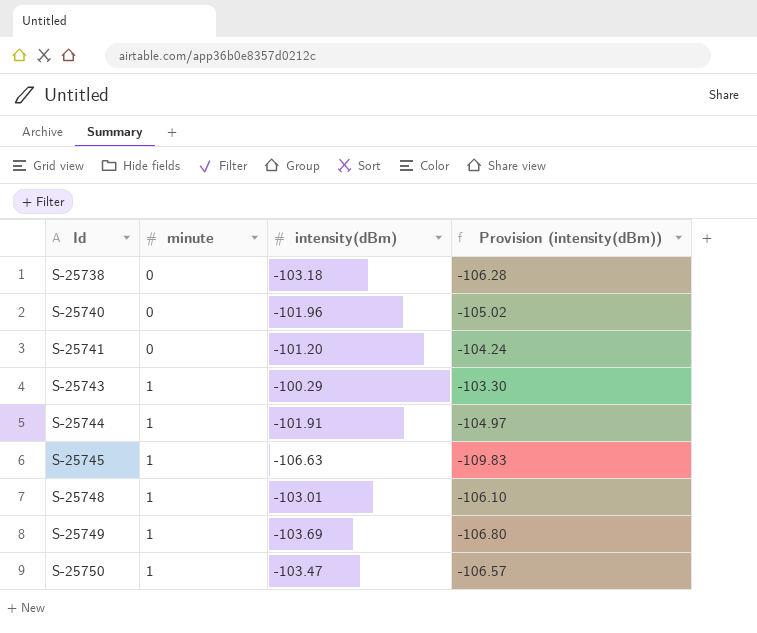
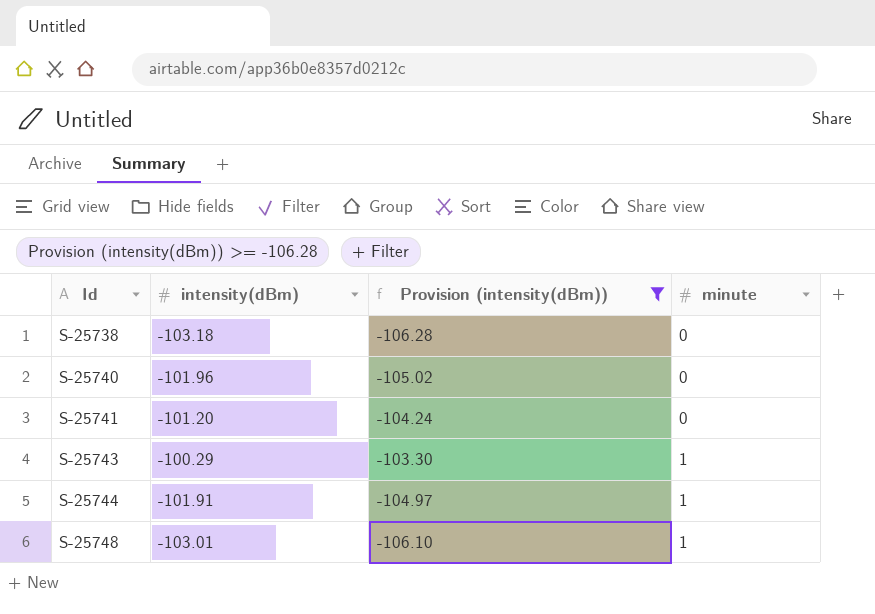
filter: none -> Provision (intensity(dBm)) >= -106.28
column minute | position: 2 -> 4

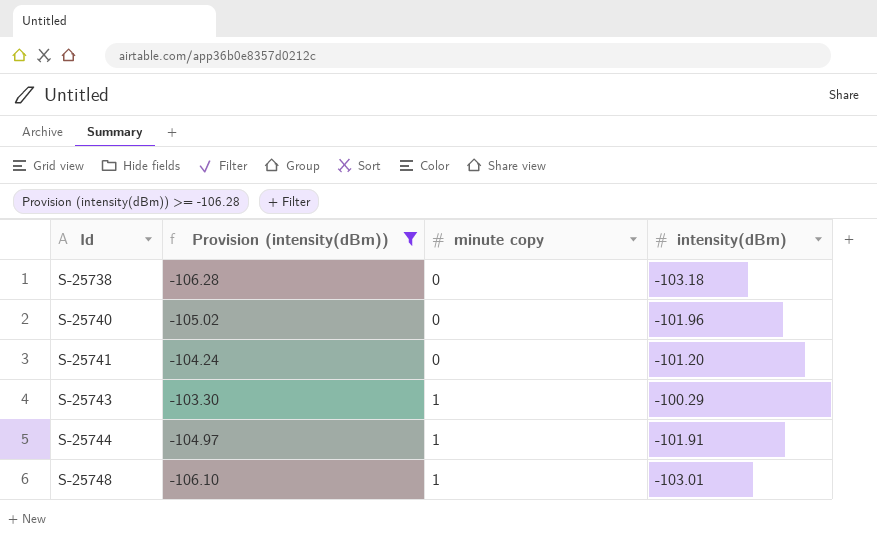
column name: minute -> minute copy
column intensity(dBm) | position: 2 -> 4

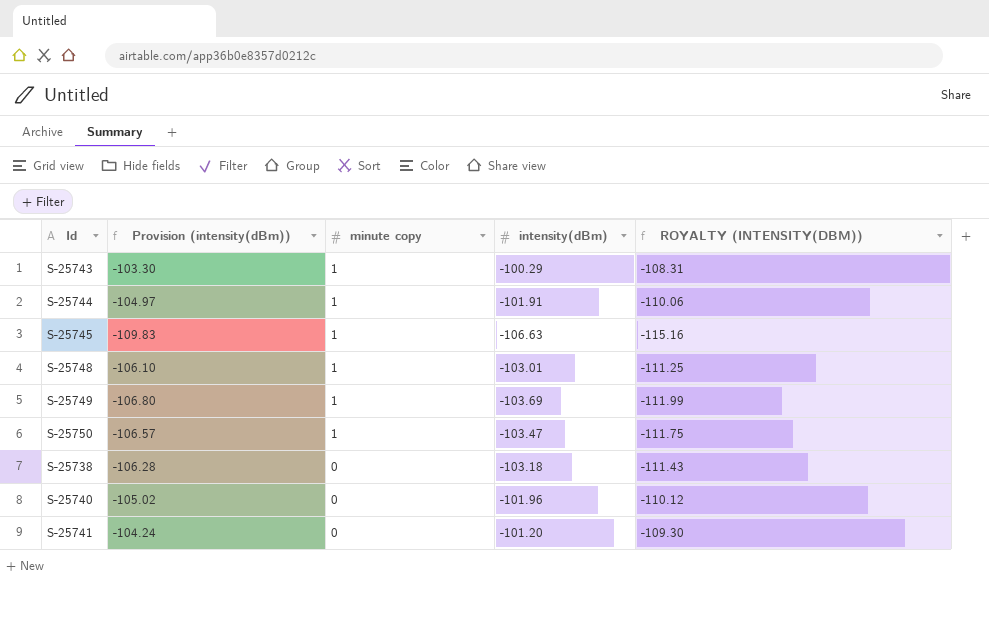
filter: Provision (intensity(dBm)) >= -106.28 -> none
row order: Id ascending -> minute copy descending
column ROYALTY (INTENSITY(DBM)) | formula: none -> [intensity(dBm)] * 1.08

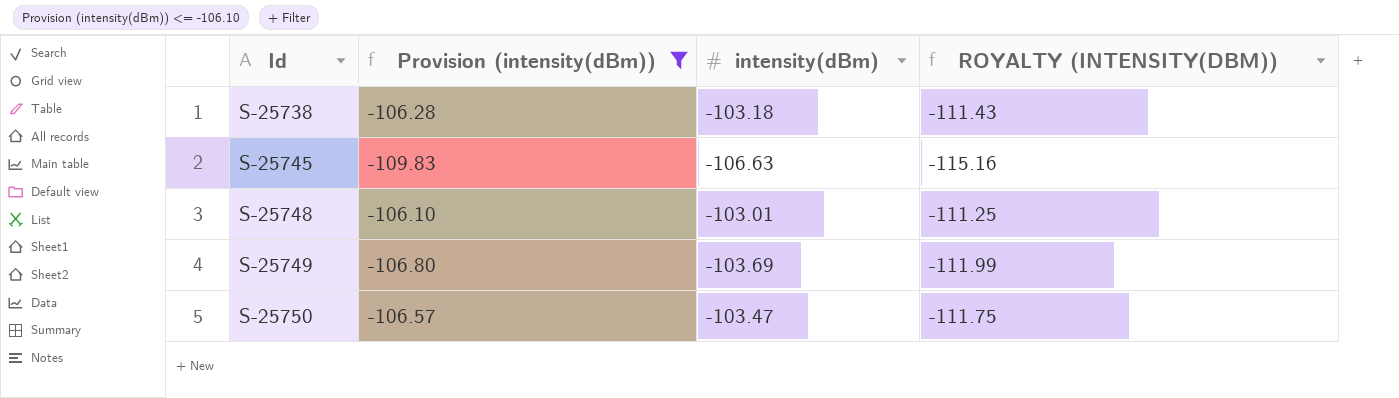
filter: none -> Provision (intensity(dBm)) <= -106.10
row order: minute copy descending -> Id ascending
column minute copy | position: 3 -> none

